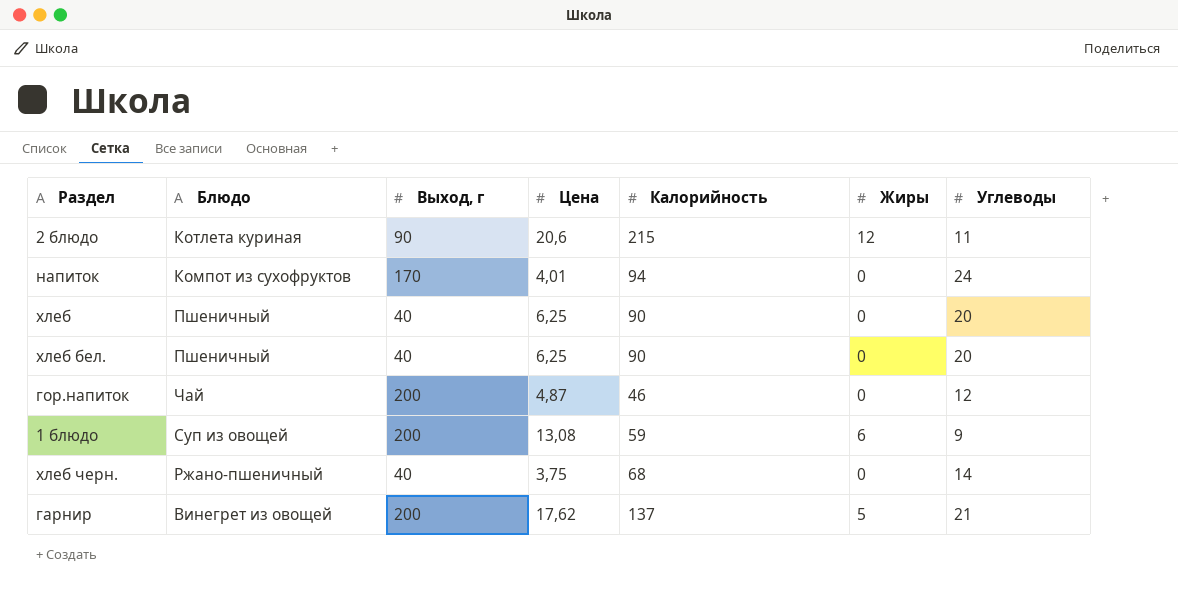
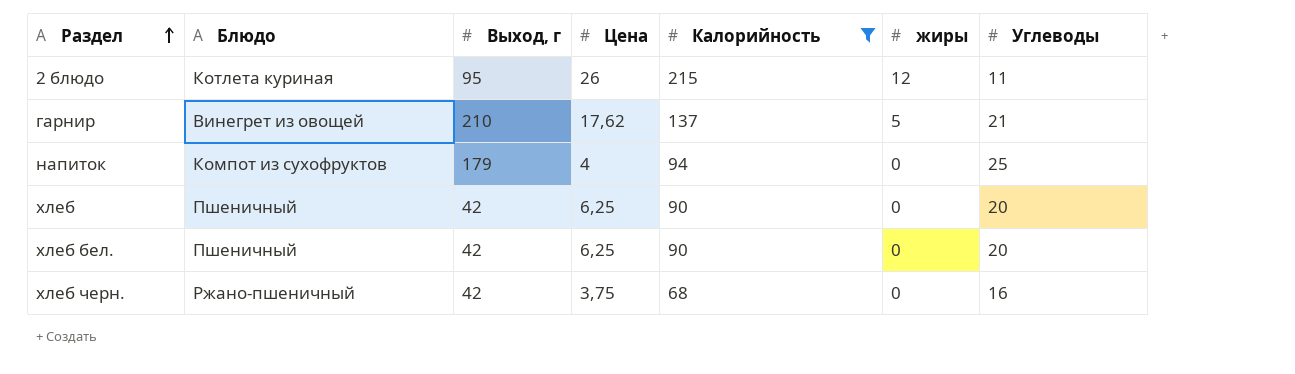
filter: none -> Калорийность >= 68
row order: none -> Раздел ascending
column name: Жиры -> жиры
2 блюдо | Выход, г: 90 -> 95
2 блюдо | Цена: 20,6 -> 26
гарнир | Выход, г: 200 -> 210
напиток | Выход, г: 170 -> 179
напиток | Цена: 4,01 -> 4
напиток | Углеводы: 24 -> 25
хлеб | Выход, г: 40 -> 42
хлеб бел. | Выход, г: 40 -> 42
хлеб черн. | Выход, г: 40 -> 42
хлеб черн. | Углеводы: 14 -> 16

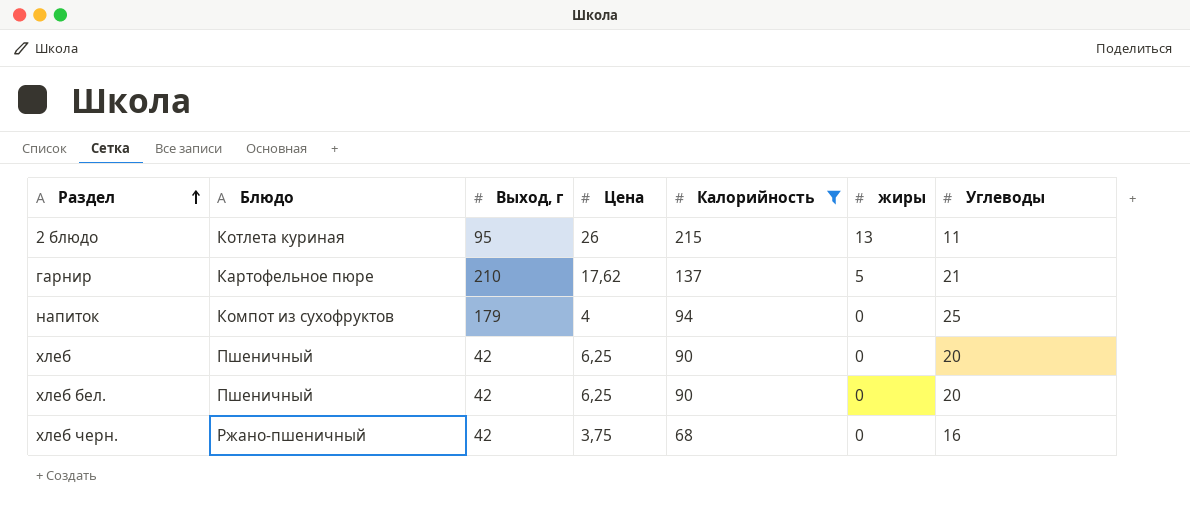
2 блюдо | жиры: 12 -> 13
гарнир | Блюдо: Винегрет из овощей -> Картофельное пюре

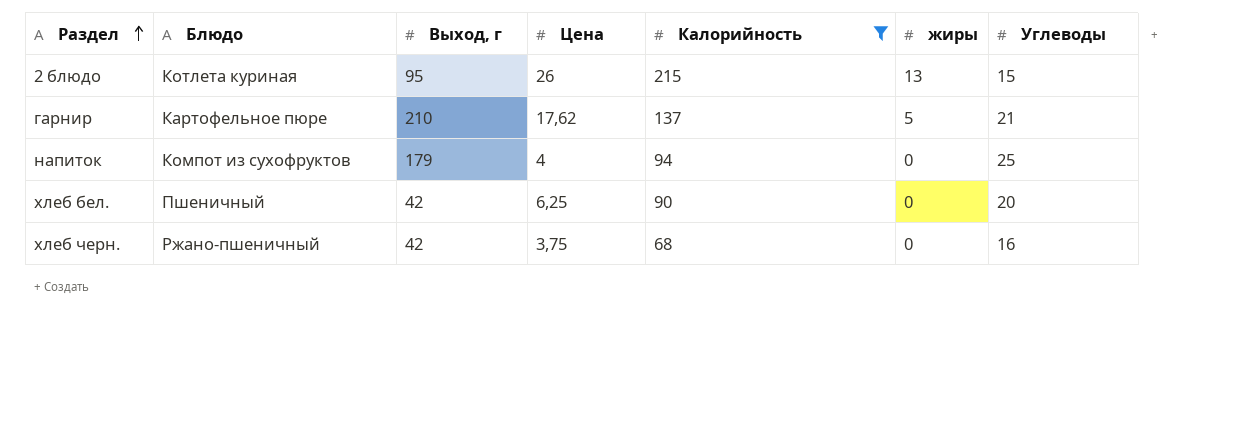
row хлеб: Пшеничный | 42 | 6,25 | 90 | 0 | 20 -> none
2 блюдо | Углеводы: 11 -> 15

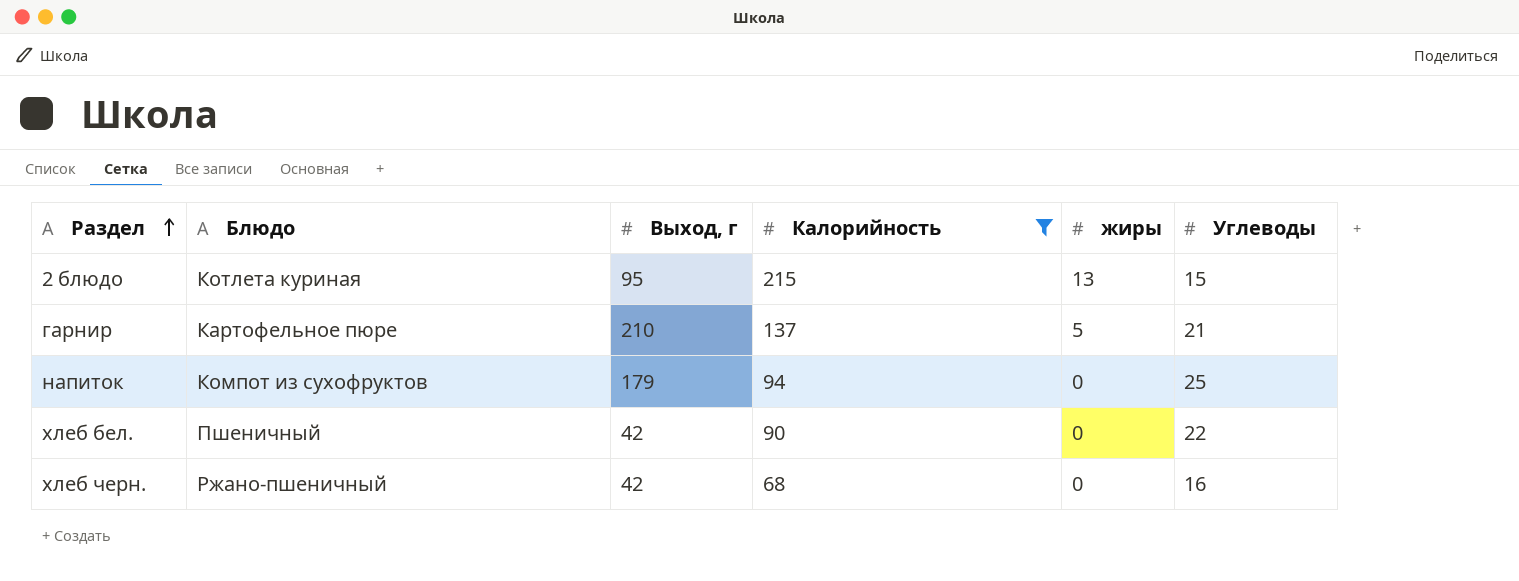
column Цена | position: 4 -> none
хлеб бел. | Углеводы: 20 -> 22

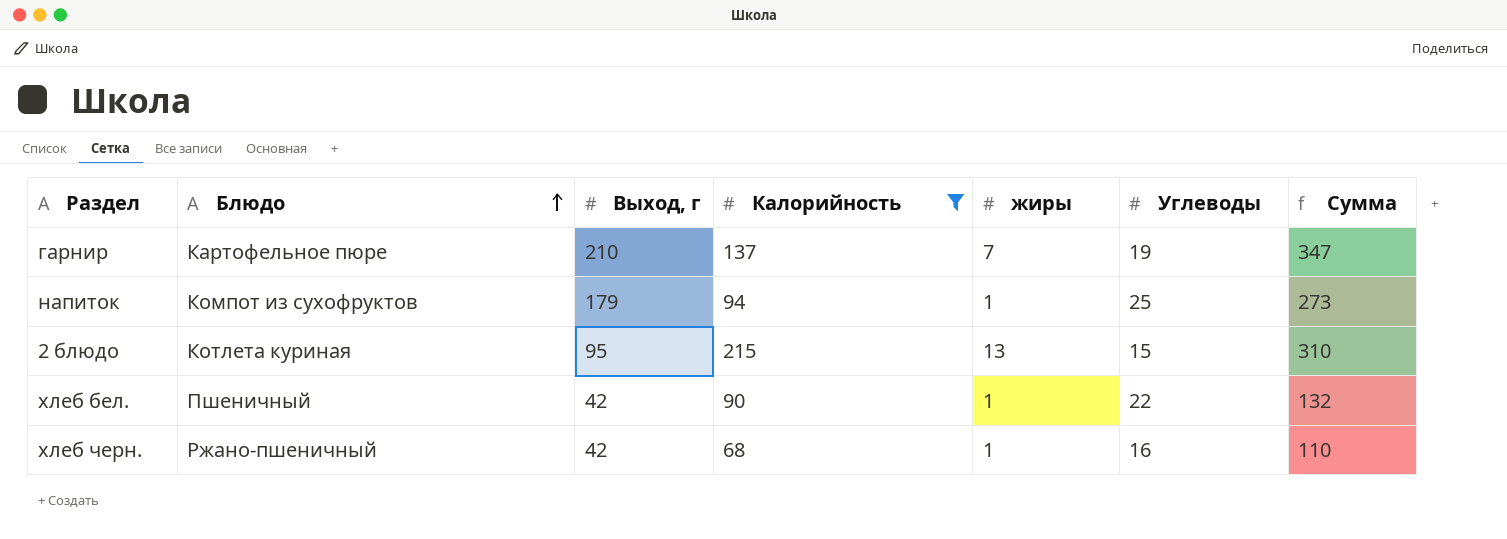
row order: Раздел ascending -> Блюдо ascending
column Сумма | formula: none -> [Выход, г] + [Калорийность]
гарнир | жиры: 5 -> 7
гарнир | Углеводы: 21 -> 19
напиток | жиры: 0 -> 1
хлеб бел. | жиры: 0 -> 1
хлеб черн. | жиры: 0 -> 1

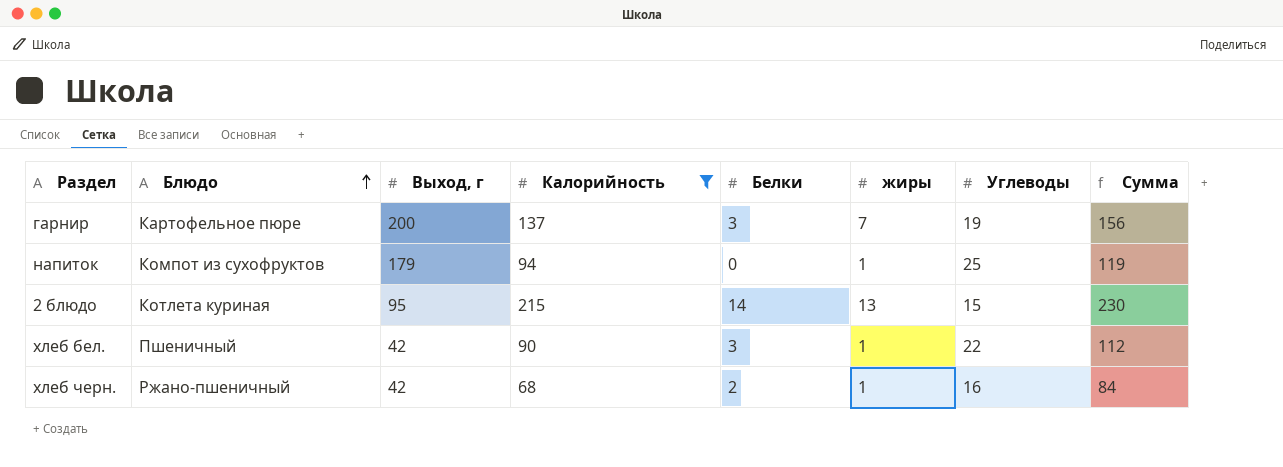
column Белки | position: none -> 5
column Сумма | formula: [Выход, г] + [Калорийность] -> [Калорийность] + [Углеводы]
гарнир | Выход, г: 210 -> 200

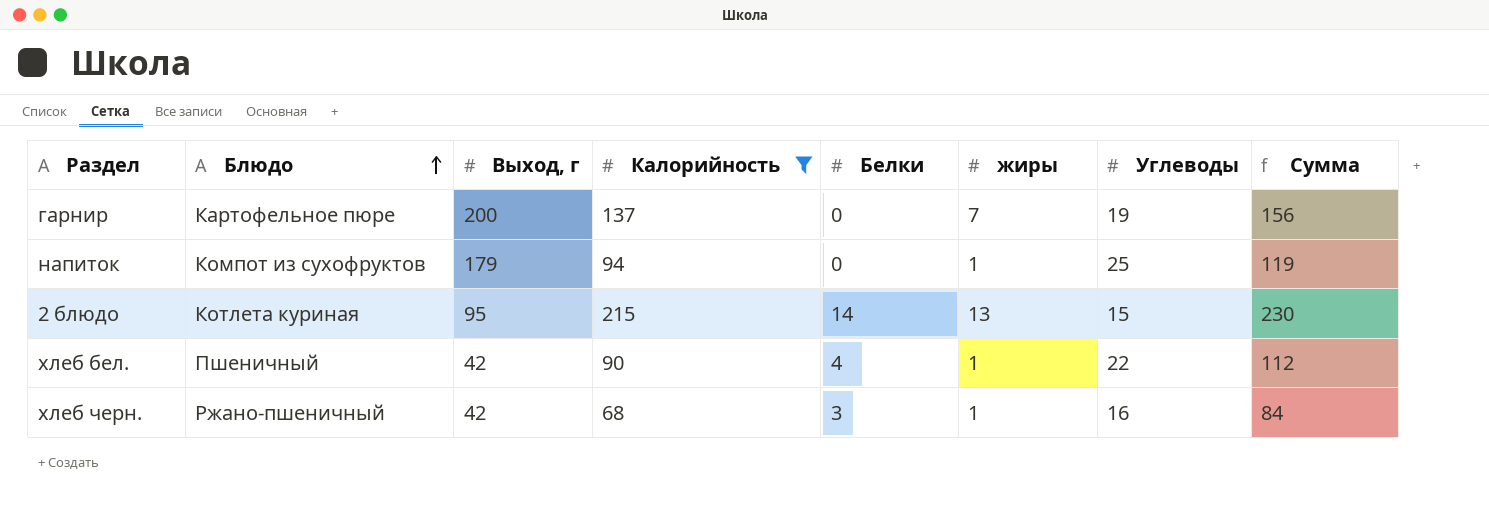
гарнир | Белки: 3 -> 0
хлеб бел. | Белки: 3 -> 4
хлеб черн. | Белки: 2 -> 3

